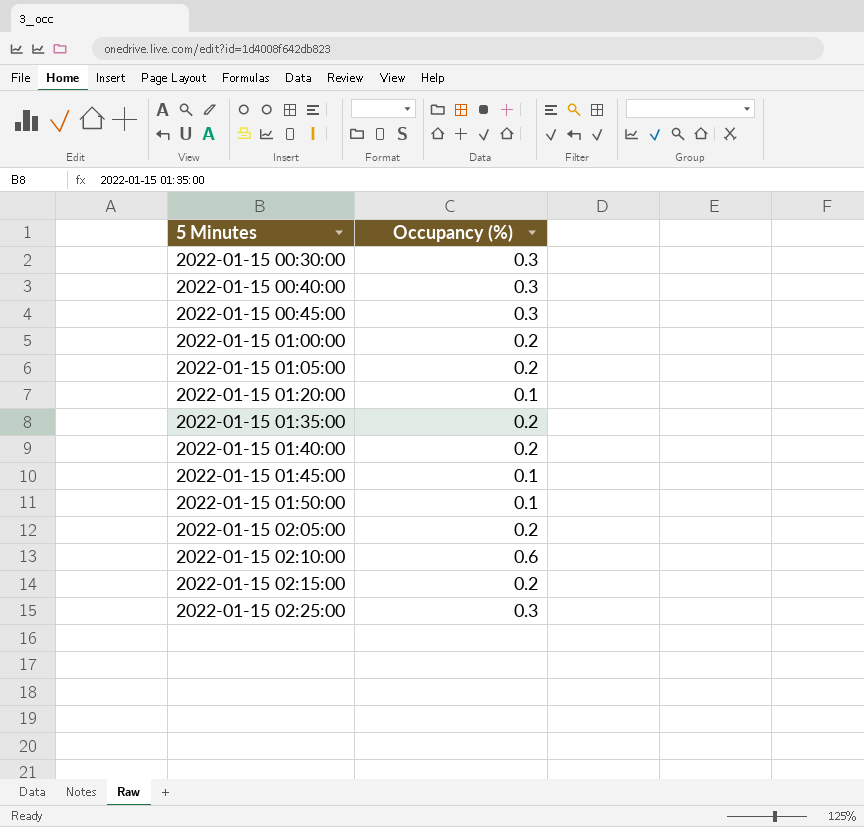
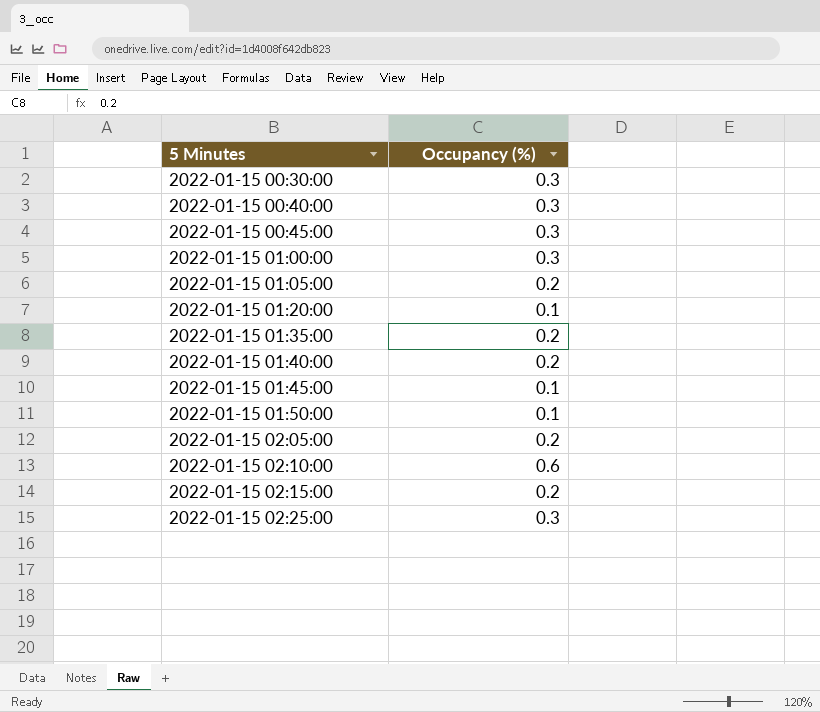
2022-01-15 01:00:00 | Occupancy (%): 0.2 -> 0.3

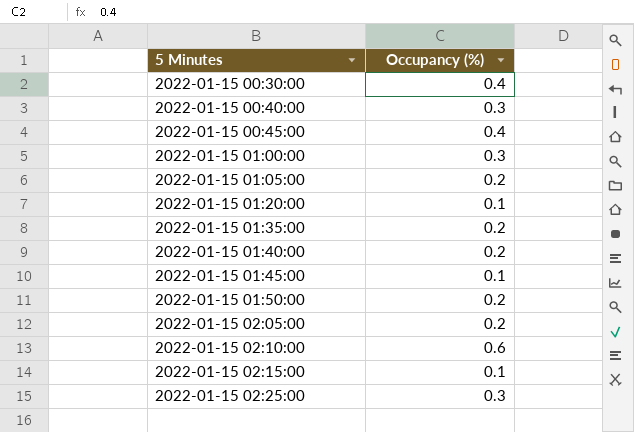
2022-01-15 00:30:00 | Occupancy (%): 0.3 -> 0.4
2022-01-15 00:45:00 | Occupancy (%): 0.3 -> 0.4
2022-01-15 01:50:00 | Occupancy (%): 0.1 -> 0.2
2022-01-15 02:15:00 | Occupancy (%): 0.2 -> 0.1

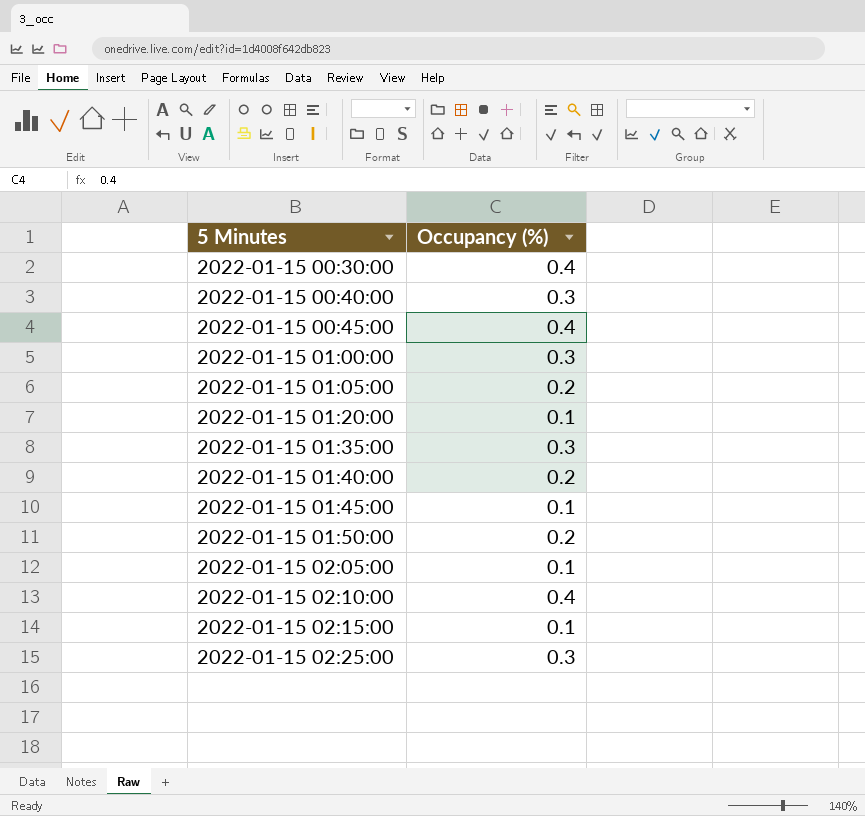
2022-01-15 01:35:00 | Occupancy (%): 0.2 -> 0.3
2022-01-15 02:05:00 | Occupancy (%): 0.2 -> 0.1
2022-01-15 02:10:00 | Occupancy (%): 0.6 -> 0.4

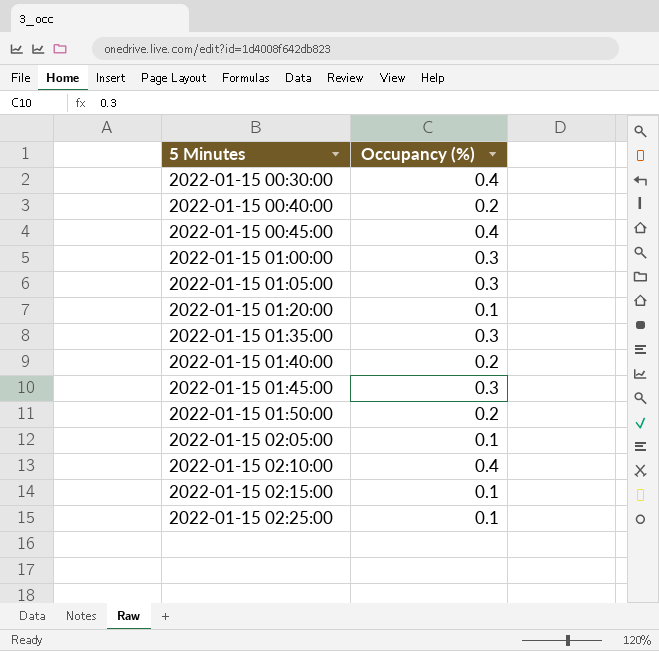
2022-01-15 00:40:00 | Occupancy (%): 0.3 -> 0.2
2022-01-15 01:05:00 | Occupancy (%): 0.2 -> 0.3
2022-01-15 01:45:00 | Occupancy (%): 0.1 -> 0.3
2022-01-15 02:25:00 | Occupancy (%): 0.3 -> 0.1

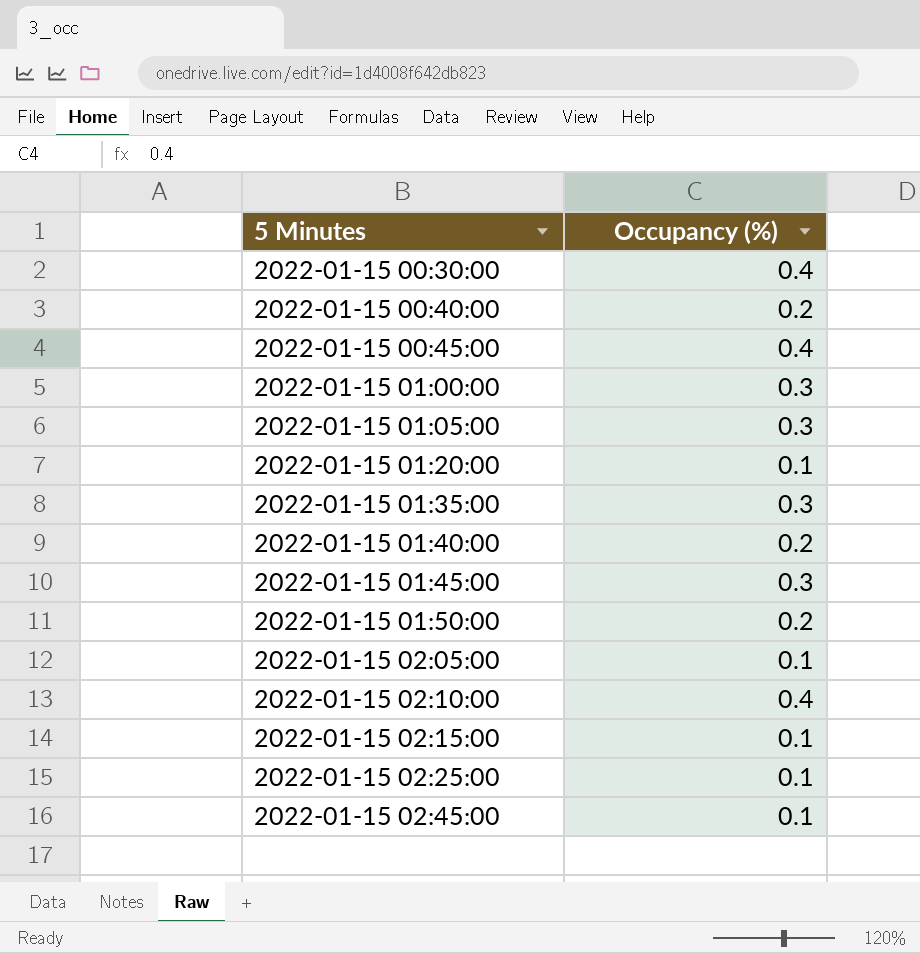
row 2022-01-15 02:45:00: none -> 0.1

